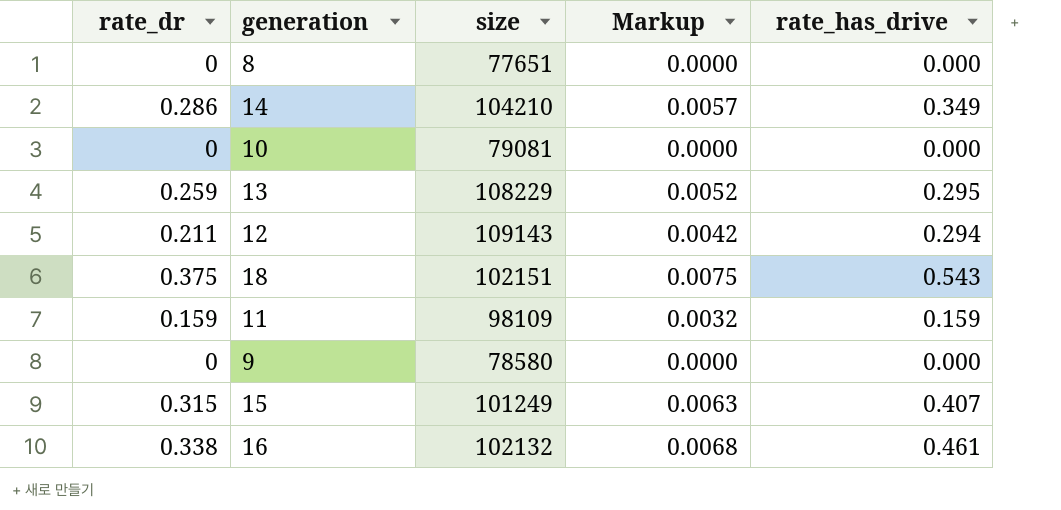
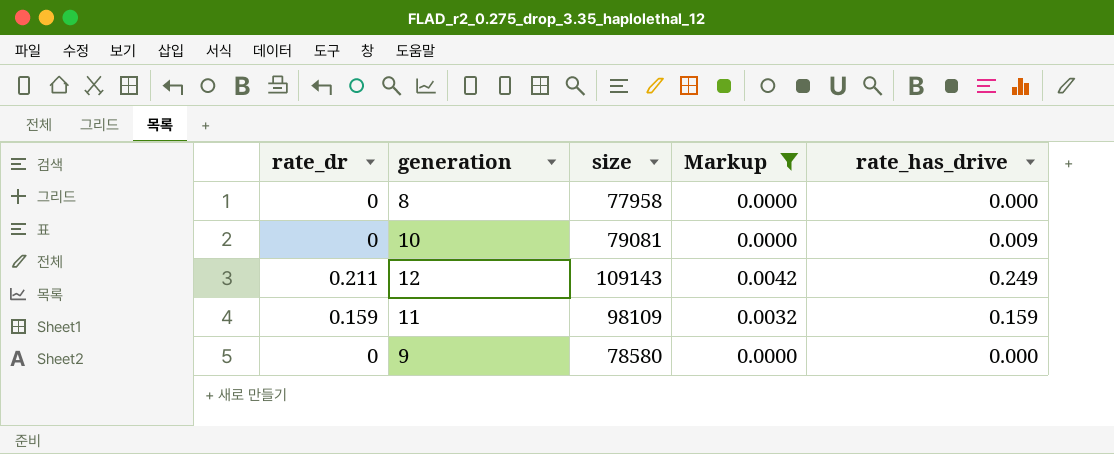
filter: none -> Markup <= 0.0042
8 | size: 77651 -> 77958
10 | rate_has_drive: 0.000 -> 0.009
12 | rate_has_drive: 0.294 -> 0.249

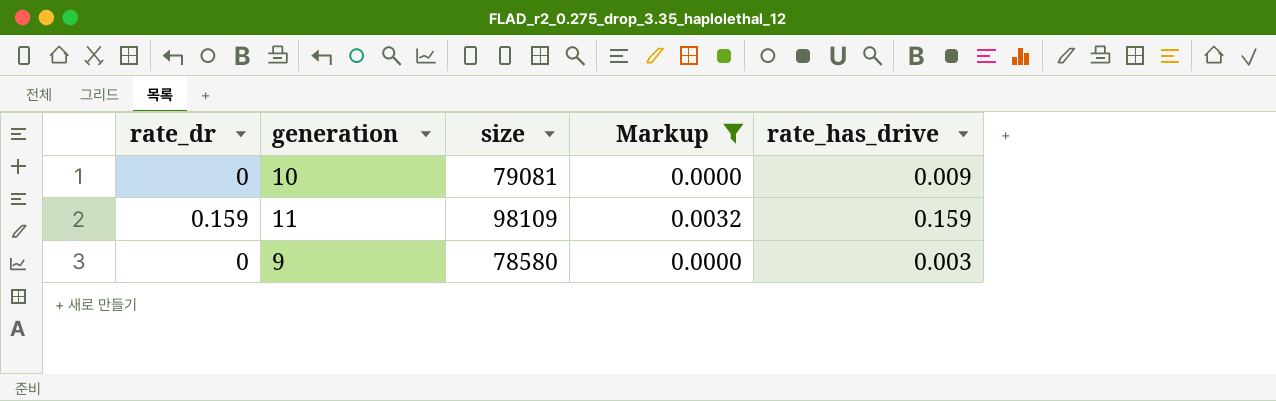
row 8: 0 | 77958 | 0.0000 | 0.000 -> none
row 12: 0.211 | 109143 | 0.0042 | 0.249 -> none
9 | rate_has_drive: 0.000 -> 0.003

